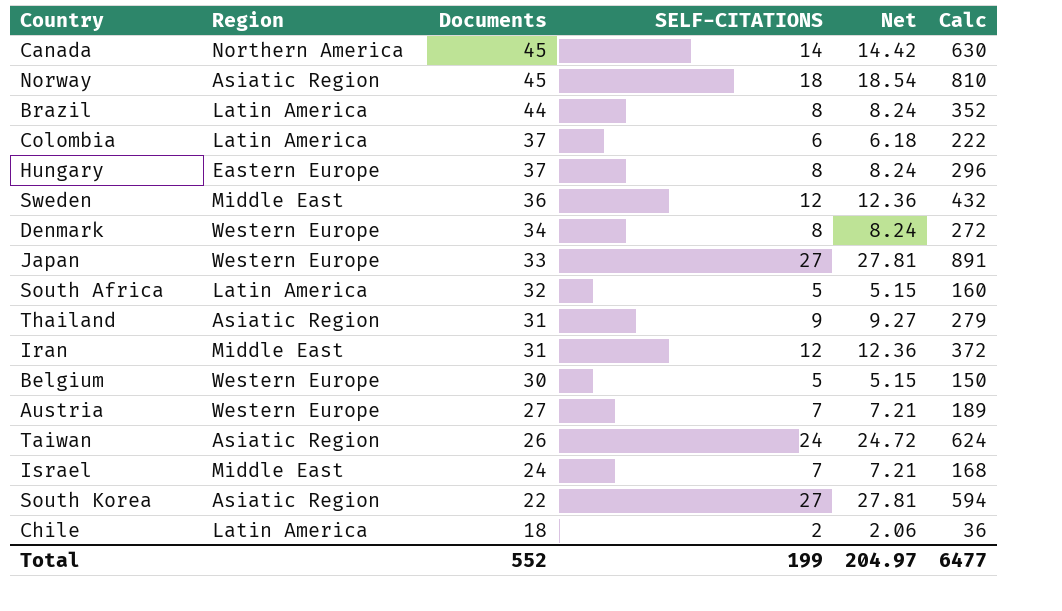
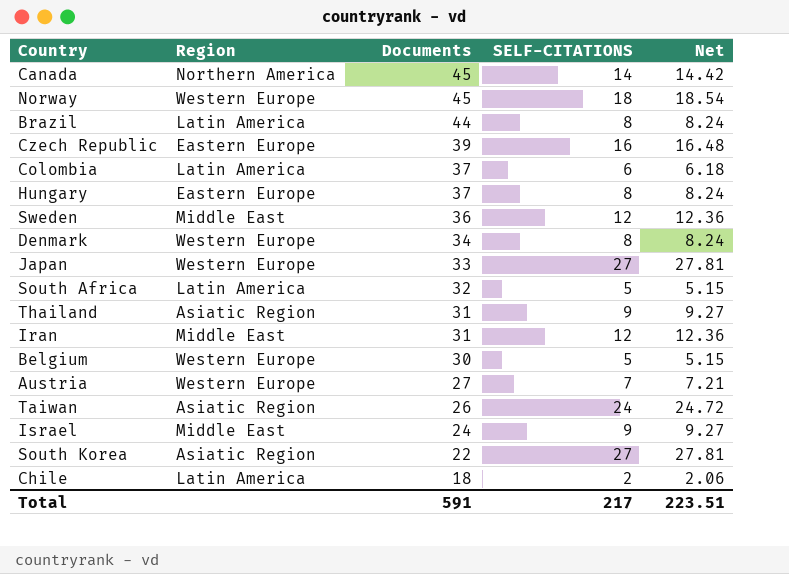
column Calc | formula: [Documents] * [SELF-CITATIONS] -> none
Norway | Region: Asiatic Region -> Western Europe
row Czech Republic: none -> Eastern Europe | 39 | 16 | 16.48
Israel | SELF-CITATIONS: 7 -> 9
Israel | Net: 7.21 -> 9.27
Total | Documents: 552 -> 591
Total | SELF-CITATIONS: 199 -> 217
Total | Net: 204.97 -> 223.51

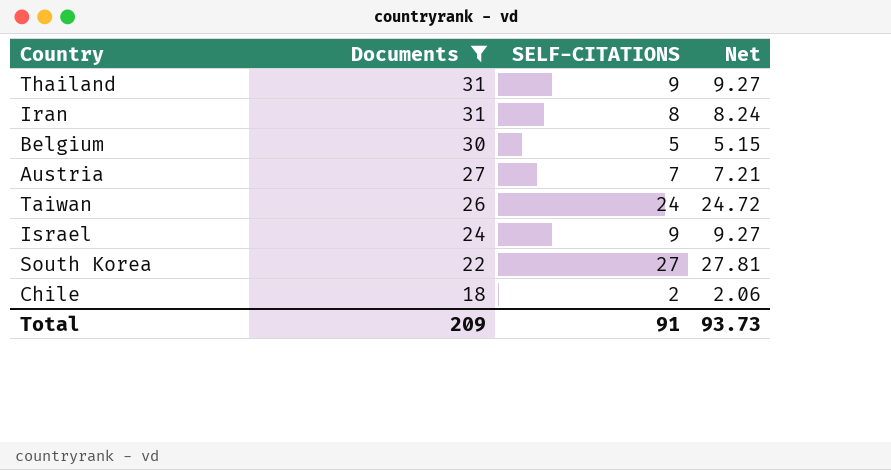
filter: none -> Documents <= 31
column Region | position: 2 -> none
Iran | SELF-CITATIONS: 12 -> 8
Iran | Net: 12.36 -> 8.24
Total | Documents: 591 -> 209
Total | SELF-CITATIONS: 217 -> 91
Total | Net: 223.51 -> 93.73

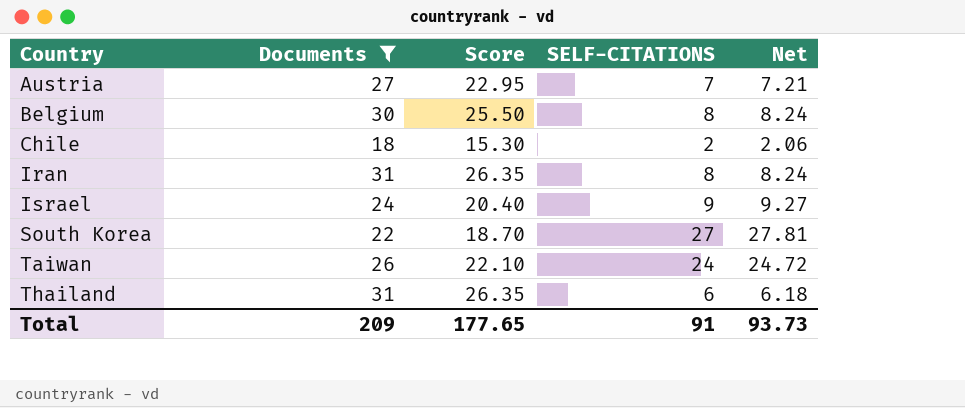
row order: Documents descending -> Country ascending
column Score | formula: none -> [Documents] * 0.85
Belgium | SELF-CITATIONS: 5 -> 8
Belgium | Net: 5.15 -> 8.24
Thailand | SELF-CITATIONS: 9 -> 6
Thailand | Net: 9.27 -> 6.18

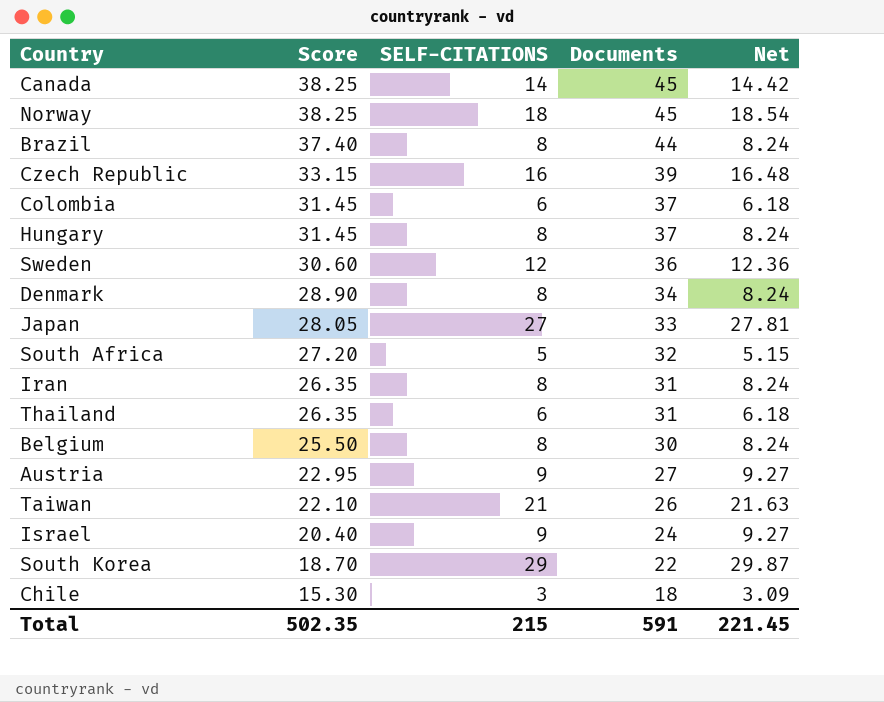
filter: Documents <= 31 -> none
row order: Country ascending -> Score descending
column Documents | position: 2 -> 4
Austria | SELF-CITATIONS: 7 -> 9
Austria | Net: 7.21 -> 9.27
Taiwan | SELF-CITATIONS: 24 -> 21
Taiwan | Net: 24.72 -> 21.63
South Korea | SELF-CITATIONS: 27 -> 29
South Korea | Net: 27.81 -> 29.87
Chile | SELF-CITATIONS: 2 -> 3
Chile | Net: 2.06 -> 3.09
Total | Score: 177.65 -> 502.35
Total | SELF-CITATIONS: 91 -> 215
Total | Documents: 209 -> 591
Total | Net: 93.73 -> 221.45

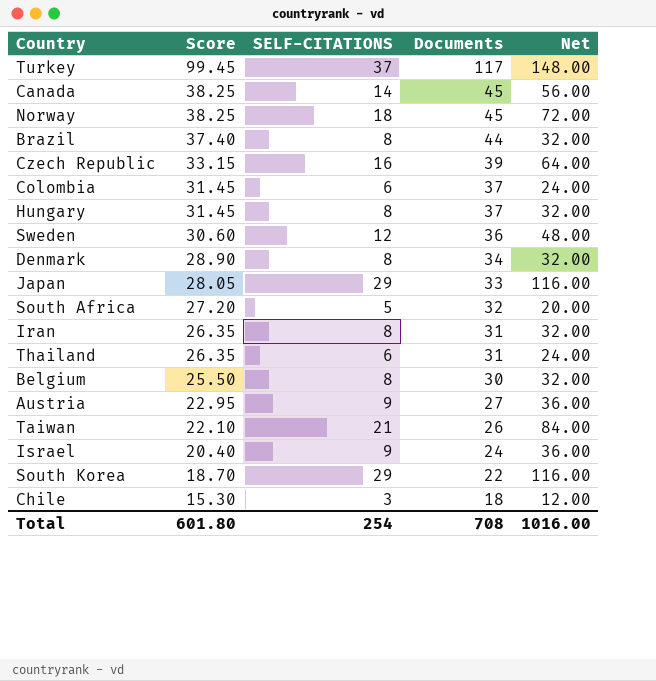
column Net | formula: [SELF-CITATIONS] * 1.03 -> [SELF-CITATIONS] * 4
row Turkey: none -> 99.45 | 37 | 117 | 148.00
Japan | SELF-CITATIONS: 27 -> 29
Total | Score: 502.35 -> 601.80
Total | SELF-CITATIONS: 215 -> 254
Total | Documents: 591 -> 708
Total | Net: 221.45 -> 1016.00

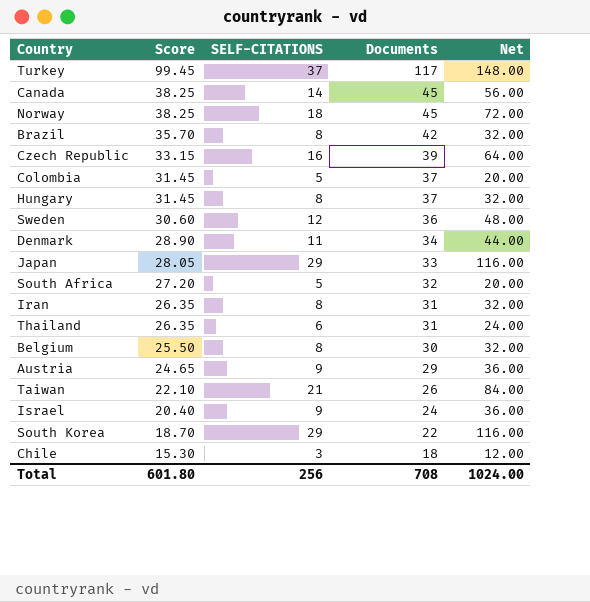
Brazil | Score: 37.40 -> 35.70
Brazil | Documents: 44 -> 42
Colombia | SELF-CITATIONS: 6 -> 5
Colombia | Net: 24.00 -> 20.00
Denmark | SELF-CITATIONS: 8 -> 11
Denmark | Net: 32.00 -> 44.00
Austria | Score: 22.95 -> 24.65
Austria | Documents: 27 -> 29
Total | SELF-CITATIONS: 254 -> 256
Total | Net: 1016.00 -> 1024.00

